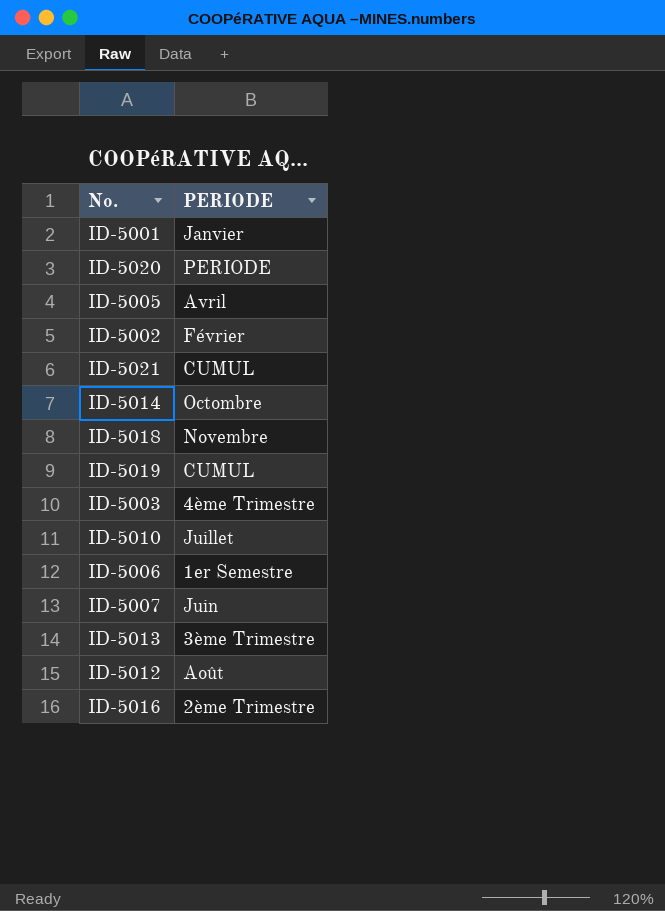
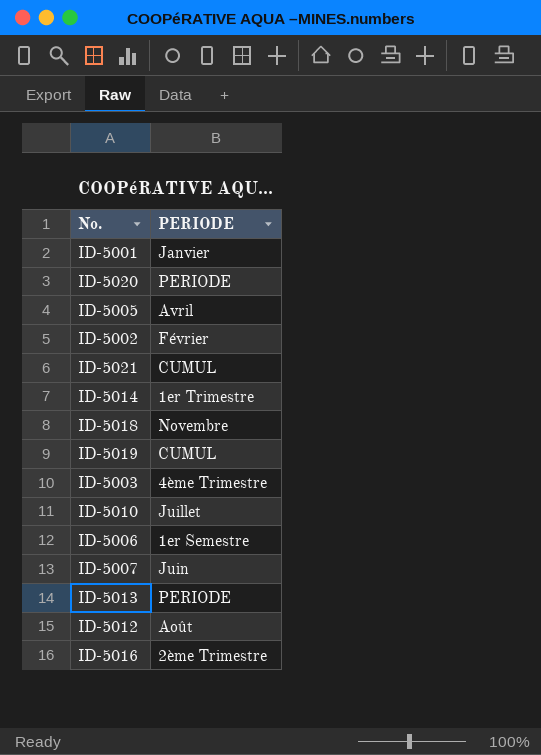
ID-5014 | PERIODE: Octombre -> 1er Trimestre
ID-5013 | PERIODE: 3ème Trimestre -> PERIODE

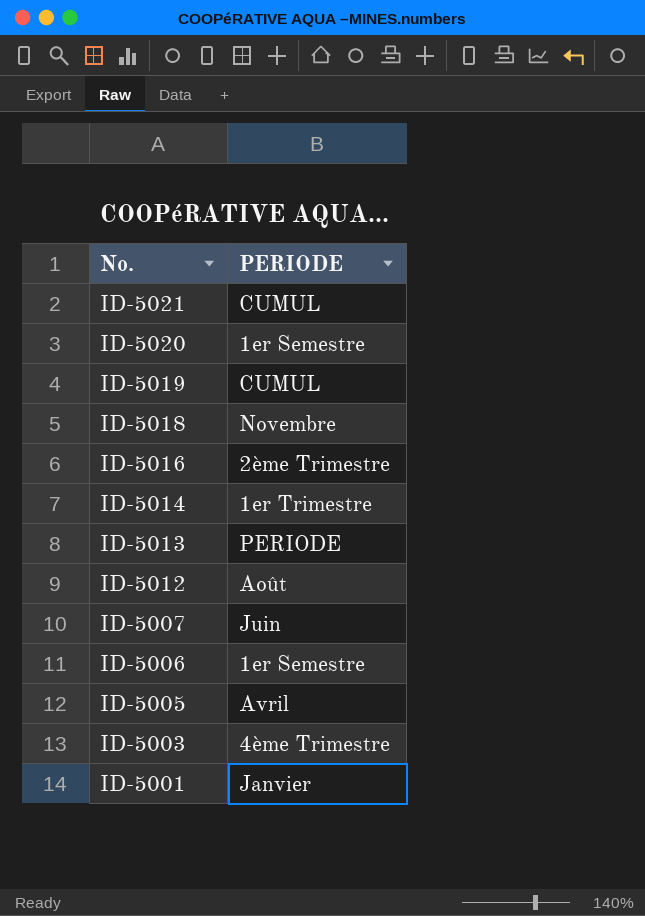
row order: none -> No. descending
row ID-5002: Février -> none
row ID-5010: Juillet -> none
ID-5020 | PERIODE: PERIODE -> 1er Semestre

